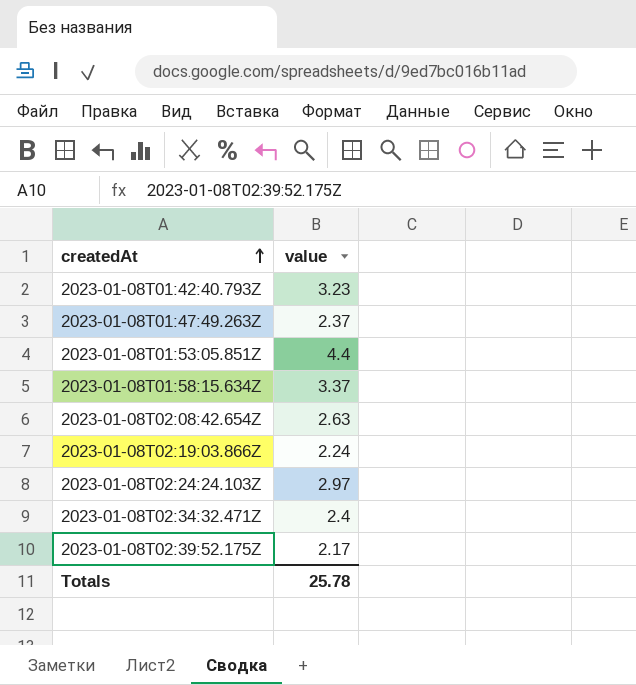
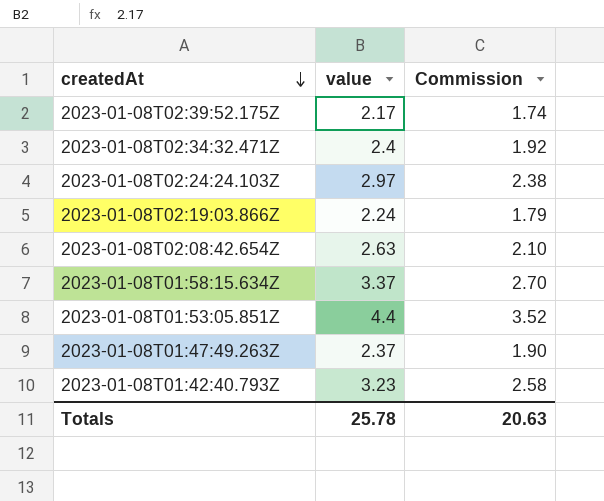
row order: createdAt ascending -> createdAt descending
column Commission | formula: none -> [value] * 0.8

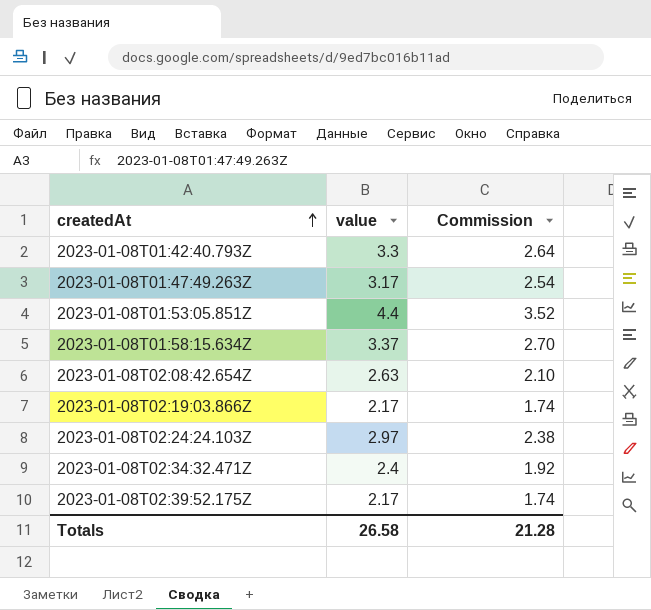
row order: createdAt descending -> createdAt ascending
2023-01-08T01:42:40.793Z | value: 3.23 -> 3.3
2023-01-08T01:42:40.793Z | Commission: 2.58 -> 2.64
2023-01-08T01:47:49.263Z | value: 2.37 -> 3.17
2023-01-08T01:47:49.263Z | Commission: 1.90 -> 2.54
2023-01-08T02:19:03.866Z | value: 2.24 -> 2.17
2023-01-08T02:19:03.866Z | Commission: 1.79 -> 1.74
Totals | value: 25.78 -> 26.58
Totals | Commission: 20.63 -> 21.28

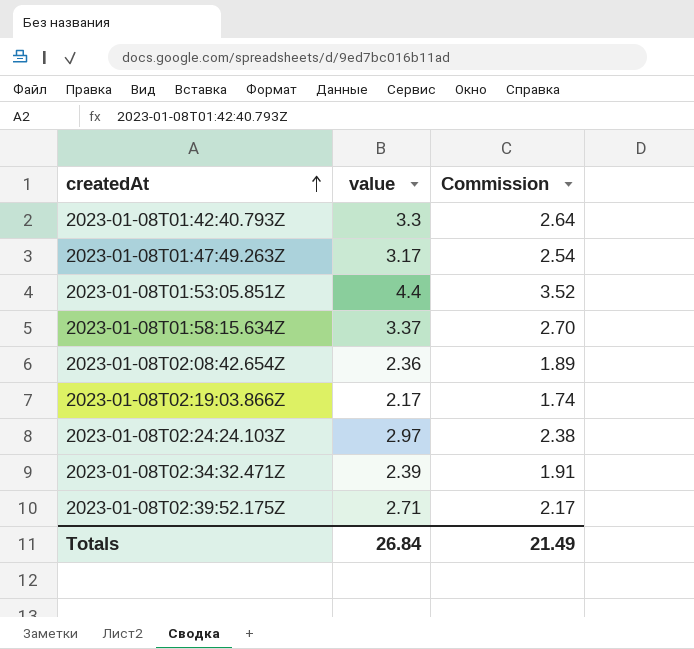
2023-01-08T02:08:42.654Z | value: 2.63 -> 2.36
2023-01-08T02:08:42.654Z | Commission: 2.10 -> 1.89
2023-01-08T02:34:32.471Z | value: 2.4 -> 2.39
2023-01-08T02:34:32.471Z | Commission: 1.92 -> 1.91
2023-01-08T02:39:52.175Z | value: 2.17 -> 2.71
2023-01-08T02:39:52.175Z | Commission: 1.74 -> 2.17
Totals | value: 26.58 -> 26.84
Totals | Commission: 21.28 -> 21.49

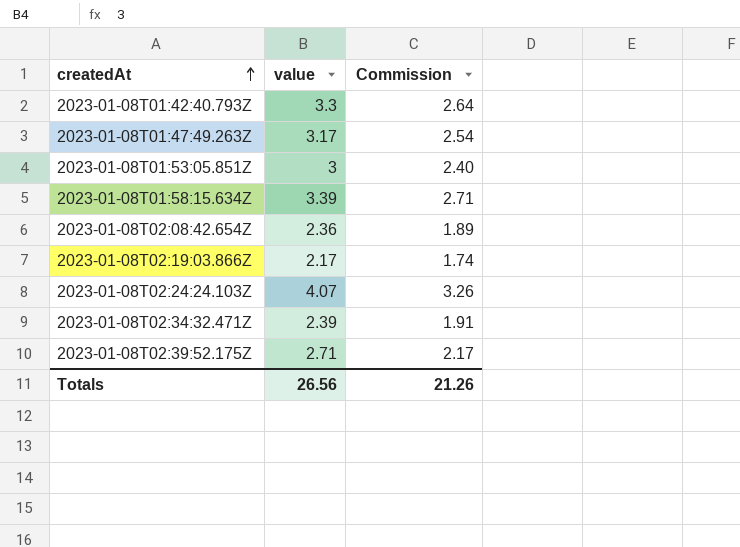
2023-01-08T01:53:05.851Z | value: 4.4 -> 3
2023-01-08T01:53:05.851Z | Commission: 3.52 -> 2.40
2023-01-08T01:58:15.634Z | value: 3.37 -> 3.39
2023-01-08T01:58:15.634Z | Commission: 2.70 -> 2.71
2023-01-08T02:24:24.103Z | value: 2.97 -> 4.07
2023-01-08T02:24:24.103Z | Commission: 2.38 -> 3.26
Totals | value: 26.84 -> 26.56
Totals | Commission: 21.49 -> 21.26

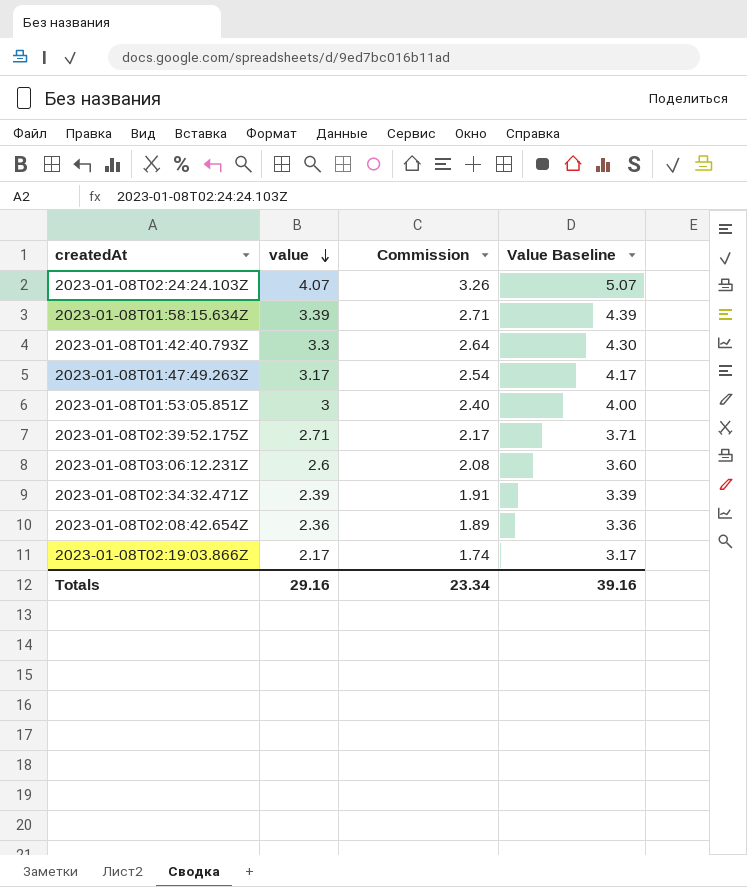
row order: createdAt ascending -> value descending
column Value Baseline | formula: none -> [value] + 1
row 2023-01-08T03:06:12.231Z: none -> 2.6 | 2.08 | 3.60
Totals | value: 26.56 -> 29.16
Totals | Commission: 21.26 -> 23.34

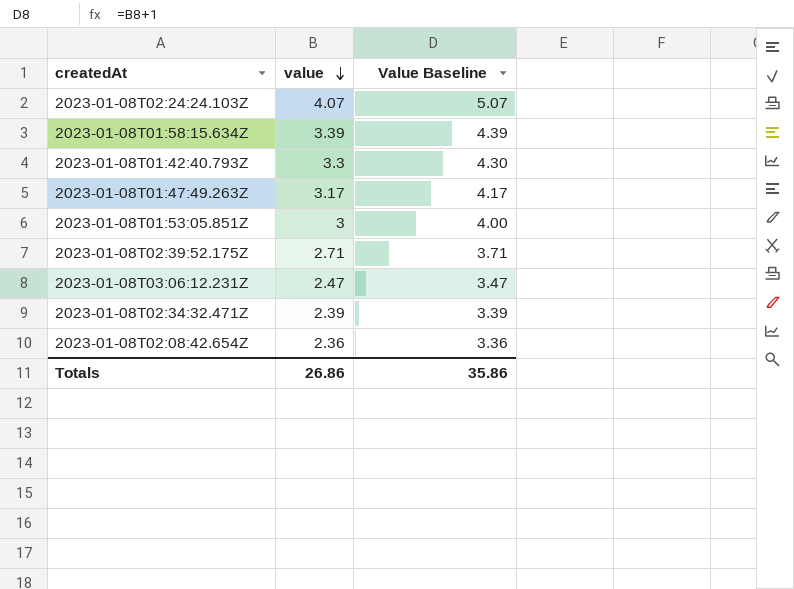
column Commission | formula: [value] * 0.8 -> none
row 2023-01-08T02:19:03.866Z: 2.17 | 1.74 | 3.17 -> none
2023-01-08T03:06:12.231Z | value: 2.6 -> 2.47
2023-01-08T03:06:12.231Z | Value Baseline: 3.60 -> 3.47
Totals | value: 29.16 -> 26.86
Totals | Value Baseline: 39.16 -> 35.86

